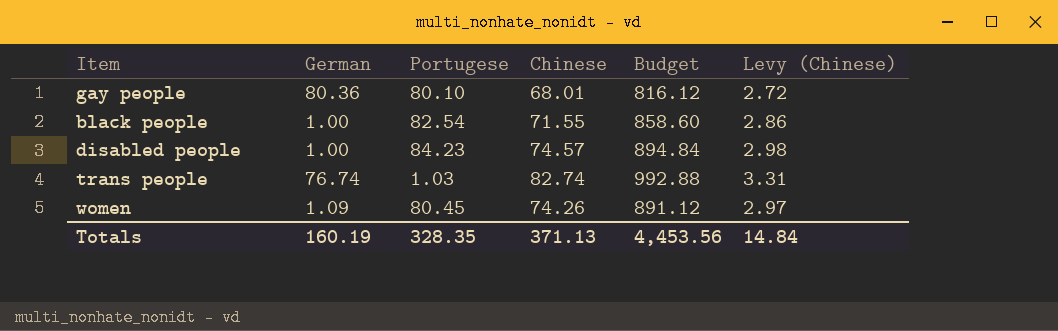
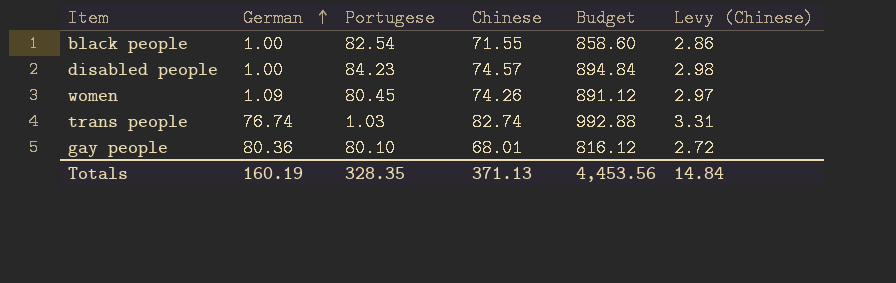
row order: none -> German ascending

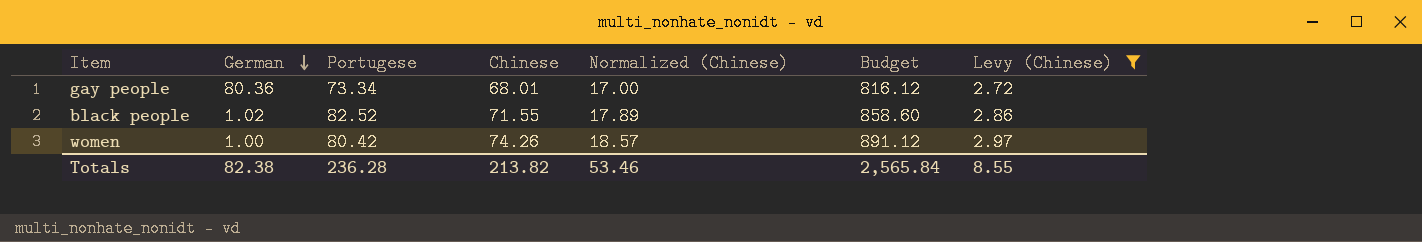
filter: none -> Levy (Chinese) <= 2.97
row order: German ascending -> German descending
column Normalized (Chinese) | formula: none -> [Chinese] * 0.25
gay people | Portugese: 80.10 -> 73.34
black people | German: 1.00 -> 1.02
black people | Portugese: 82.54 -> 82.52
women | German: 1.09 -> 1.00
women | Portugese: 80.45 -> 80.42
Totals | German: 160.19 -> 82.38
Totals | Portugese: 328.35 -> 236.28
Totals | Chinese: 371.13 -> 213.82
Totals | Budget: 4,453.56 -> 2,565.84
Totals | Levy (Chinese): 14.84 -> 8.55

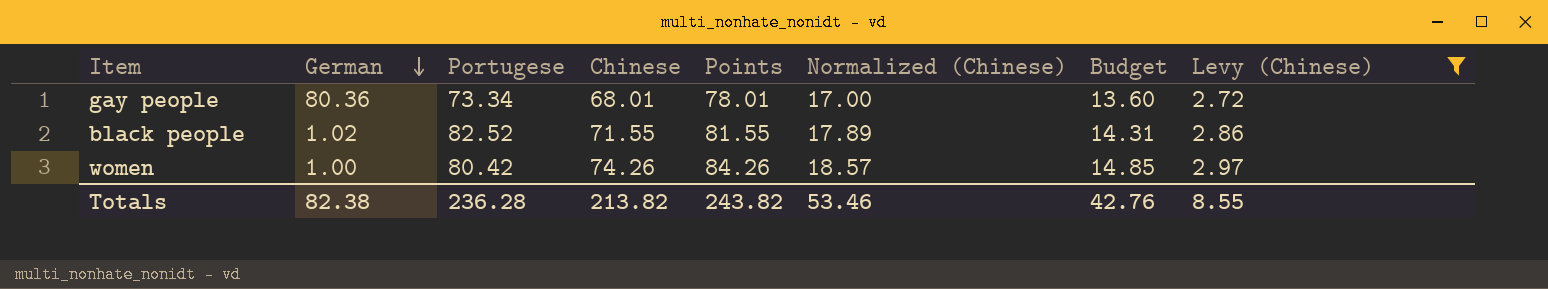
column Points | formula: none -> [Chinese] + 10
column Budget | formula: [Chinese] * 12 -> [Chinese] * 0.2
Totals | Budget: 2,565.84 -> 42.76

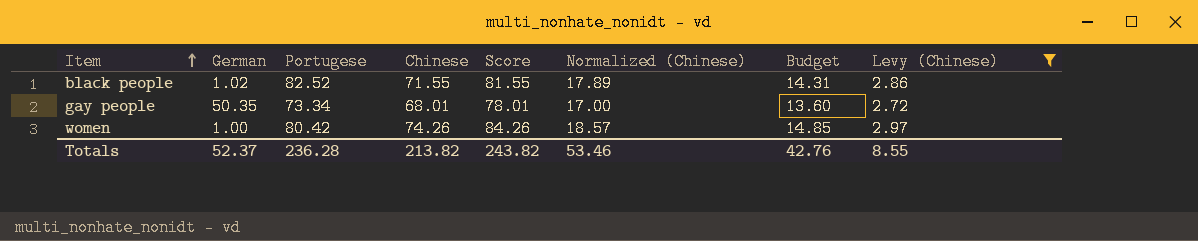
row order: German descending -> Item ascending
column name: Points -> Score
gay people | German: 80.36 -> 50.35
Totals | German: 82.38 -> 52.37

